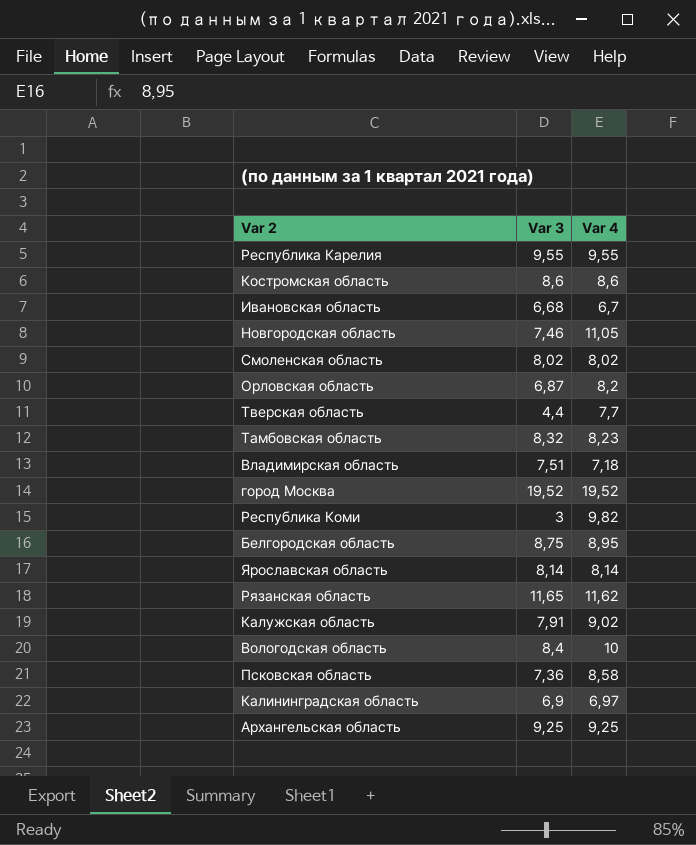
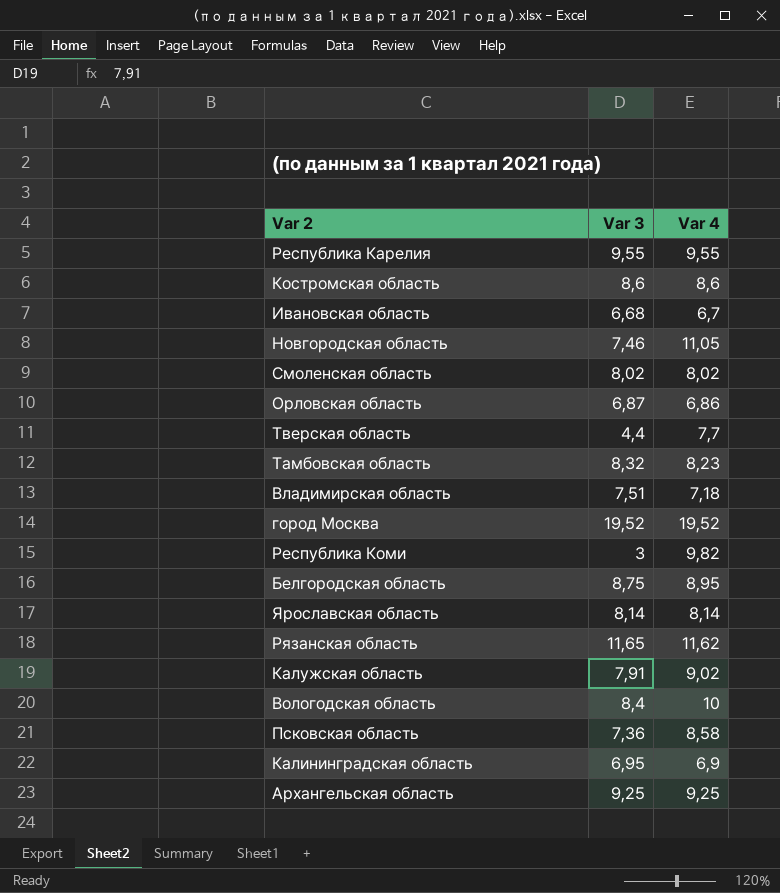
Орловская область | Var 4: 8,2 -> 6,86
Калининградская область | Var 3: 6,9 -> 6,95
Калининградская область | Var 4: 6,97 -> 6,9

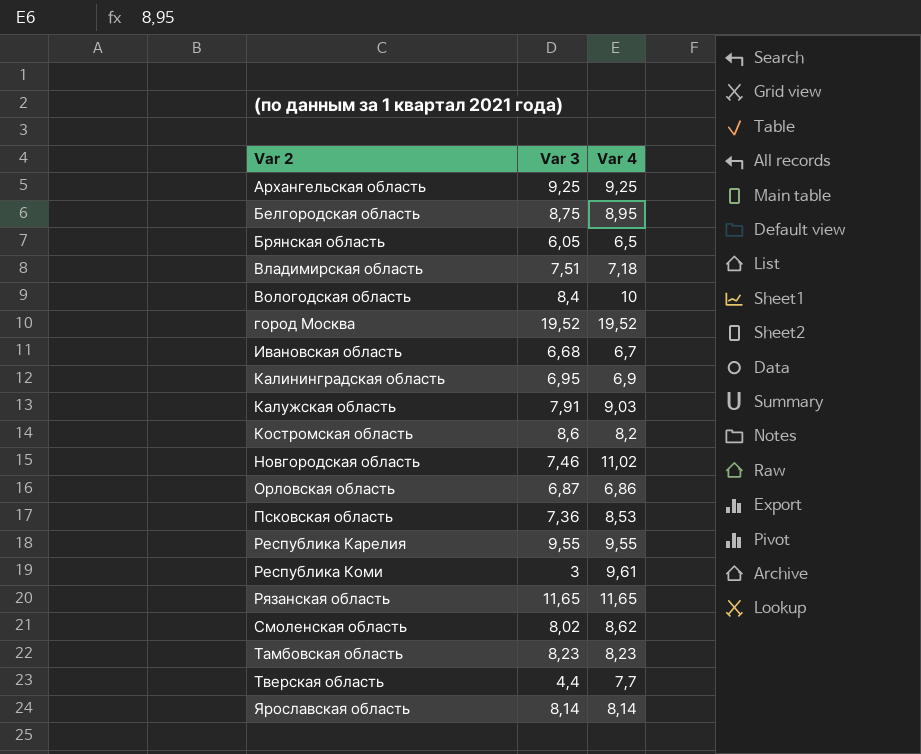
row order: none -> Var 2 ascending
row Брянская область: none -> 6,05 | 6,5
Калужская область | Var 4: 9,02 -> 9,03
Костромская область | Var 4: 8,6 -> 8,2
Новгородская область | Var 4: 11,05 -> 11,02
Псковская область | Var 4: 8,58 -> 8,53
Республика Коми | Var 4: 9,82 -> 9,61
Рязанская область | Var 4: 11,62 -> 11,65
Смоленская область | Var 4: 8,02 -> 8,62
Тамбовская область | Var 3: 8,32 -> 8,23

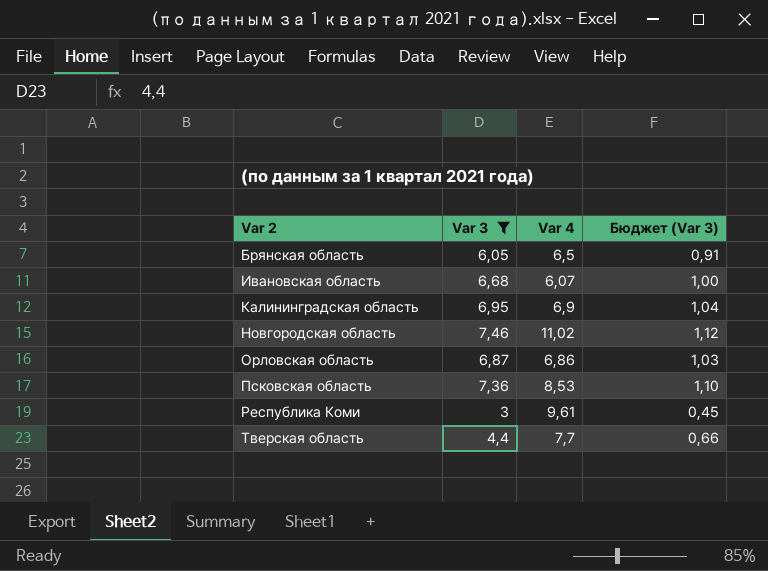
filter: none -> Var 3 <= 7,46
column Бюджет (Var 3) | formula: none -> [Var 3] * 0,15
Ивановская область | Var 4: 6,7 -> 6,07

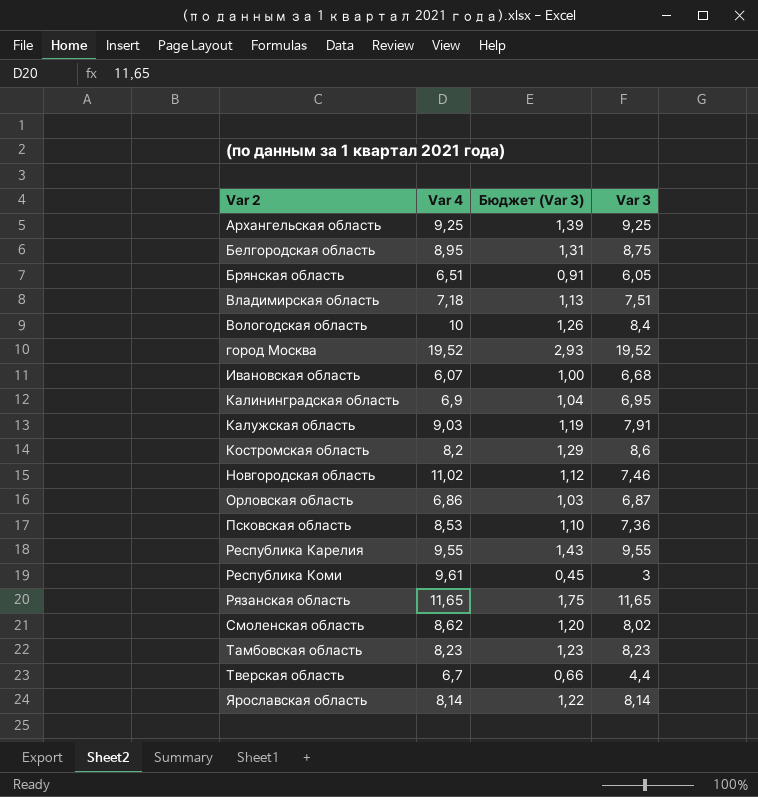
filter: Var 3 <= 7,46 -> none
column Var 3 | position: 2 -> 4
Брянская область | Var 4: 6,5 -> 6,51
Тверская область | Var 4: 7,7 -> 6,7

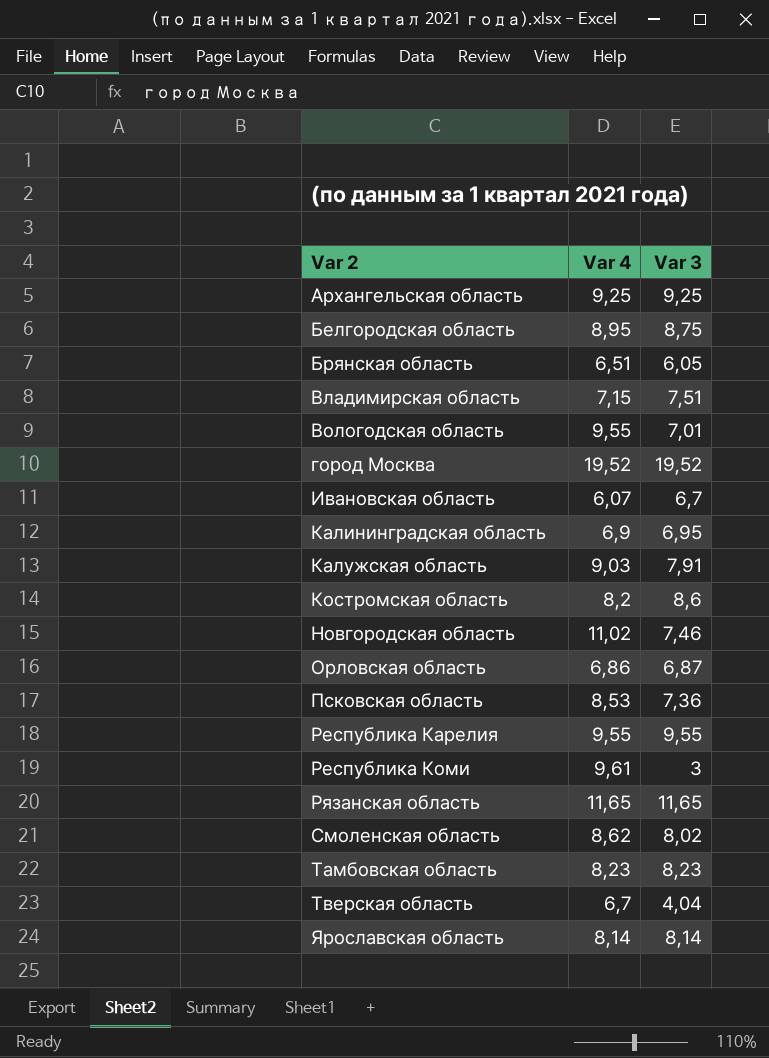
column Бюджет (Var 3) | formula: [Var 3] * 0,15 -> none
Владимирская область | Var 4: 7,18 -> 7,15
Вологодская область | Var 4: 10 -> 9,55
Вологодская область | Var 3: 8,4 -> 7,01
Ивановская область | Var 3: 6,68 -> 6,7
Тверская область | Var 3: 4,4 -> 4,04

